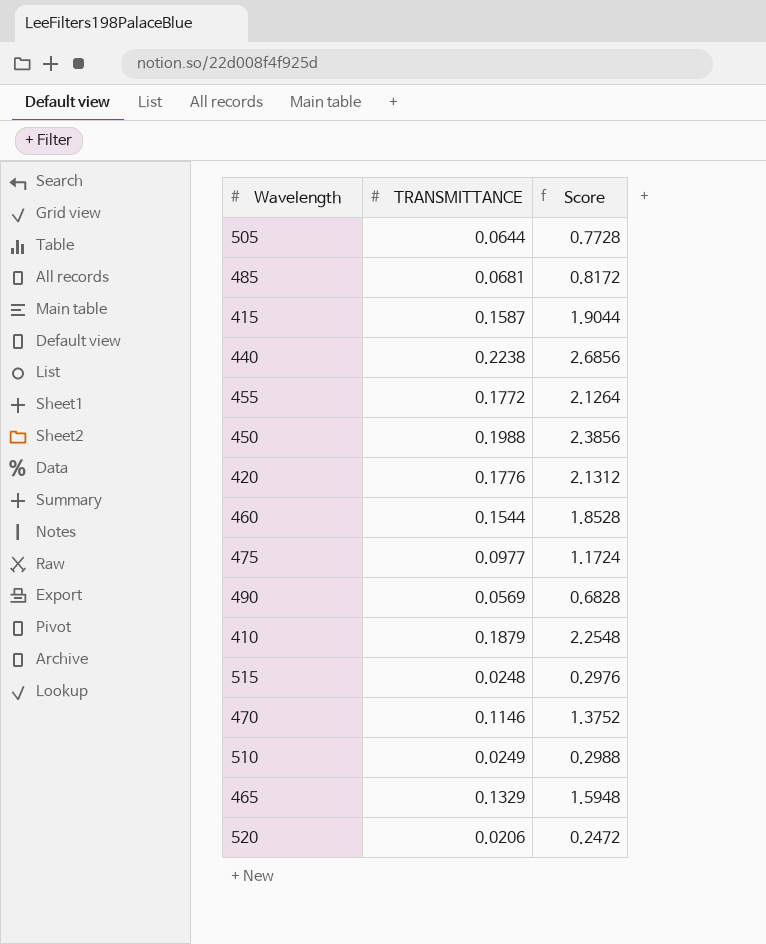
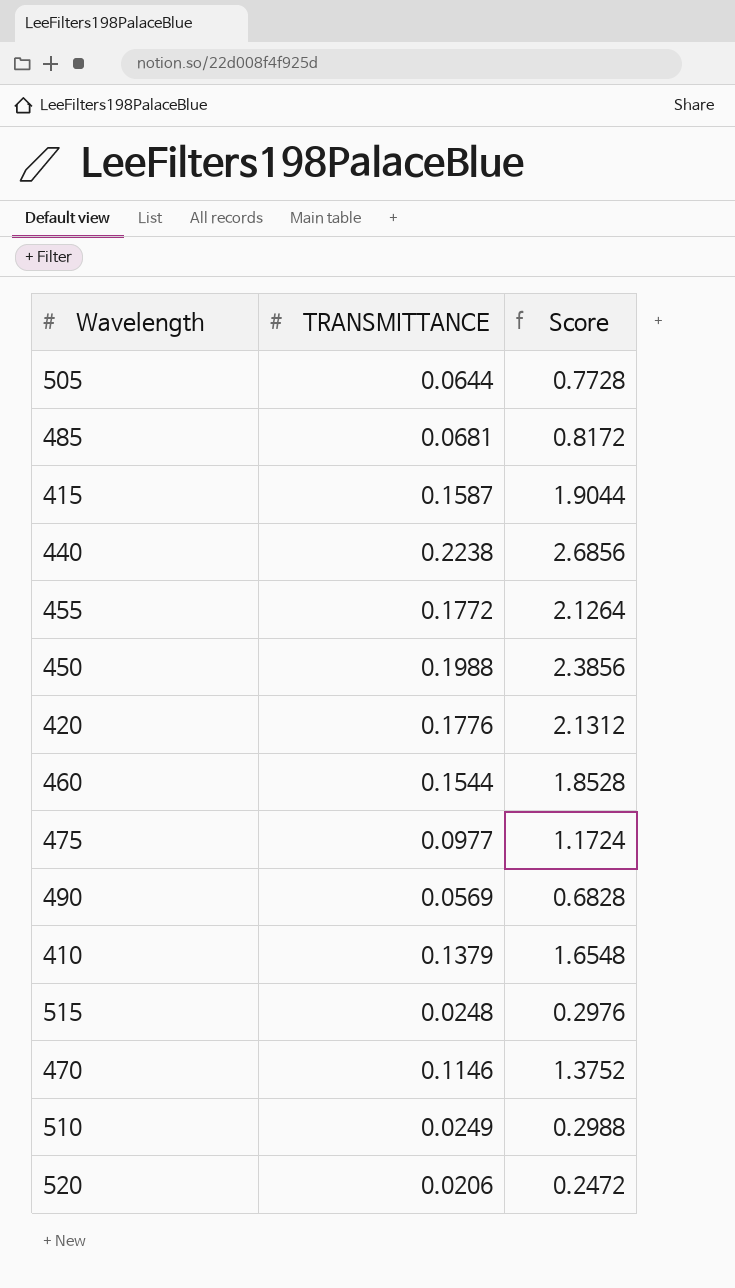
row 465: 0.1329 | 1.5948 -> none
410 | TRANSMITTANCE: 0.1879 -> 0.1379
410 | Score: 2.2548 -> 1.6548

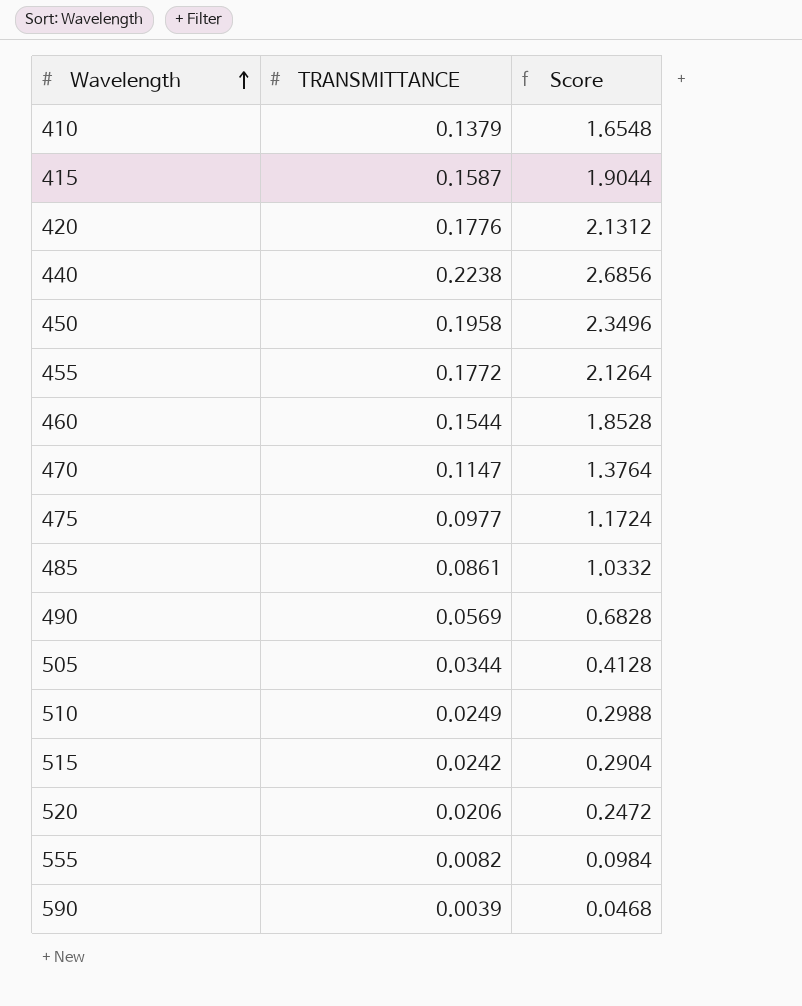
row order: none -> Wavelength ascending
450 | TRANSMITTANCE: 0.1988 -> 0.1958
450 | Score: 2.3856 -> 2.3496
470 | TRANSMITTANCE: 0.1146 -> 0.1147
470 | Score: 1.3752 -> 1.3764
485 | TRANSMITTANCE: 0.0681 -> 0.0861
485 | Score: 0.8172 -> 1.0332
505 | TRANSMITTANCE: 0.0644 -> 0.0344
505 | Score: 0.7728 -> 0.4128
515 | TRANSMITTANCE: 0.0248 -> 0.0242
515 | Score: 0.2976 -> 0.2904
row 555: none -> 0.0082 | 0.0984
row 590: none -> 0.0039 | 0.0468

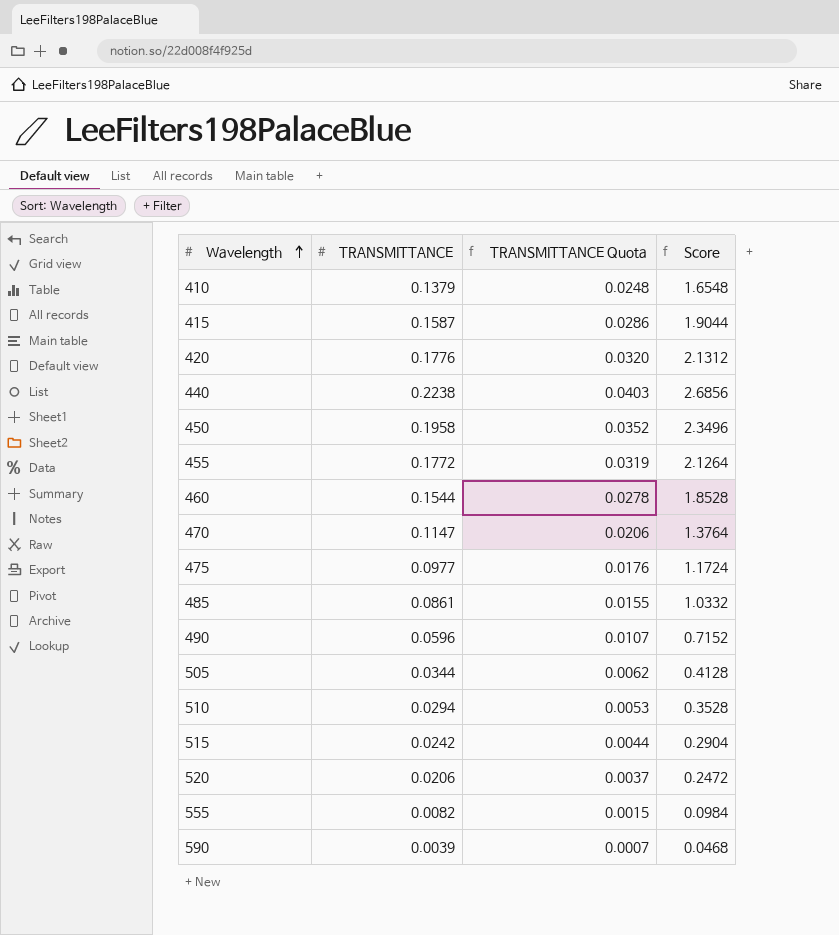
column TRANSMITTANCE Quota | formula: none -> [TRANSMITTANCE] * 0.18
490 | TRANSMITTANCE: 0.0569 -> 0.0596
490 | Score: 0.6828 -> 0.7152
510 | TRANSMITTANCE: 0.0249 -> 0.0294
510 | Score: 0.2988 -> 0.3528

